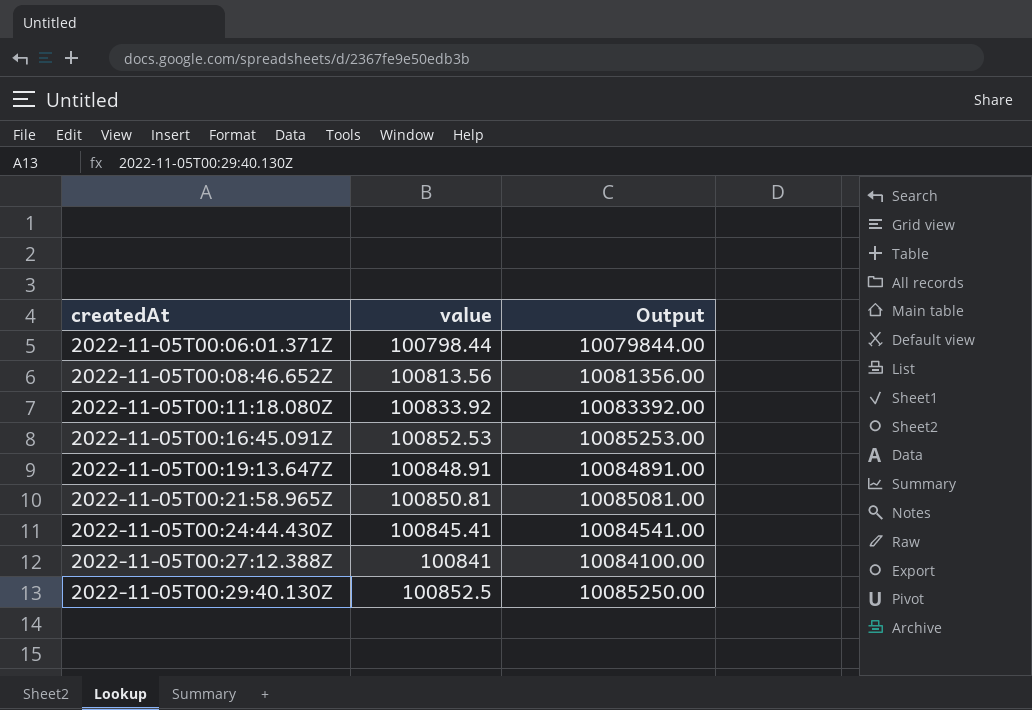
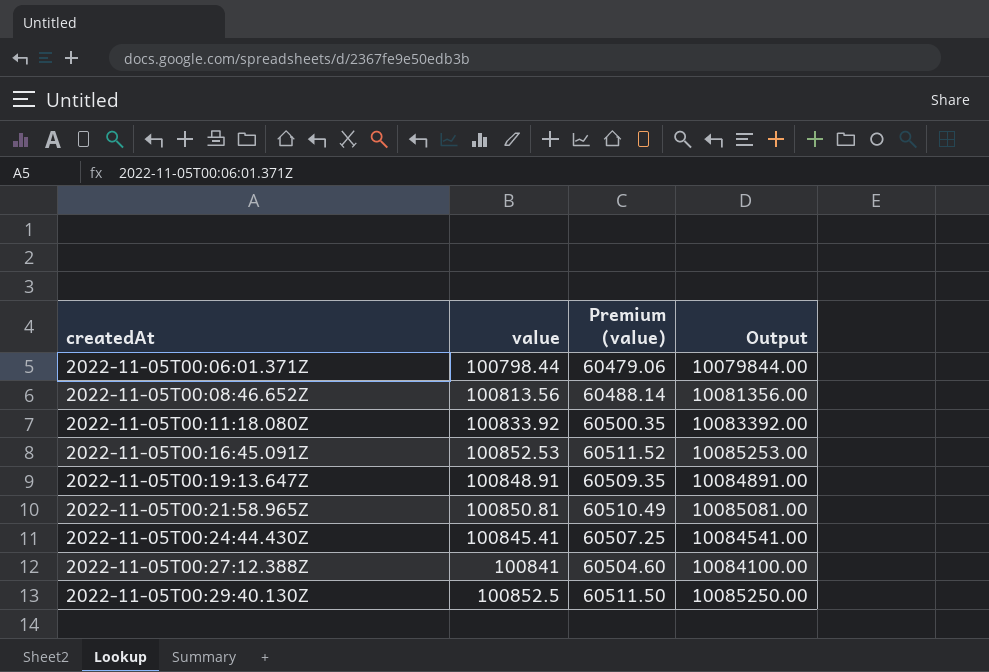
column Premium (value) | formula: none -> [value] * 0.6

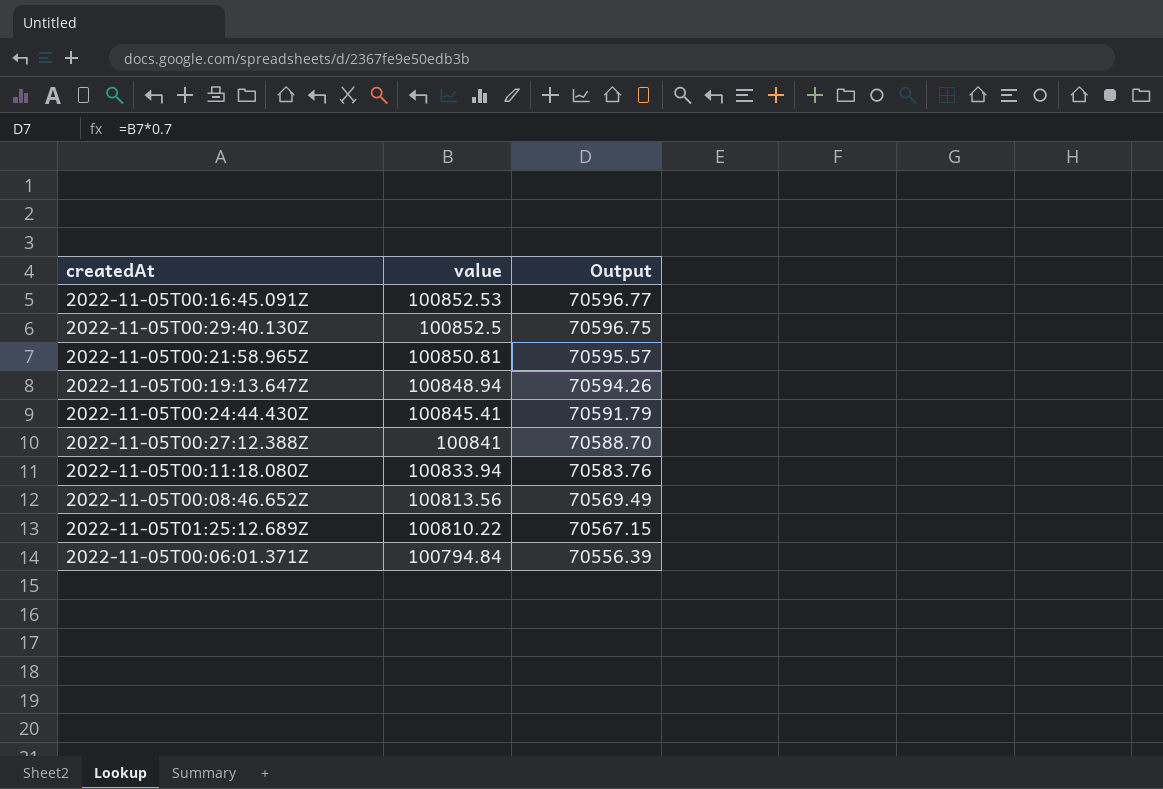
row order: createdAt ascending -> value descending
column Premium (value) | formula: [value] * 0.6 -> none
column Output | formula: [value] * 100 -> [value] * 0.7
2022-11-05T00:19:13.647Z | value: 100848.91 -> 100848.94
2022-11-05T00:11:18.080Z | value: 100833.92 -> 100833.94
row 2022-11-05T01:25:12.689Z: none -> 100810.22 | 70567.15
2022-11-05T00:06:01.371Z | value: 100798.44 -> 100794.84

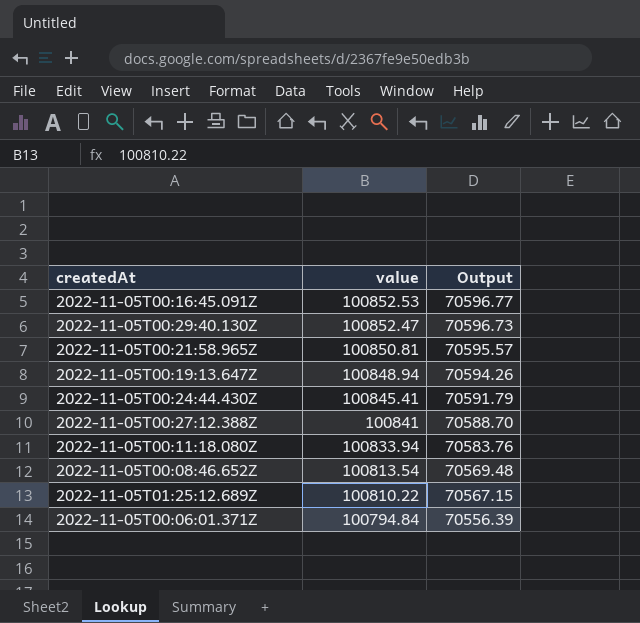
2022-11-05T00:29:40.130Z | value: 100852.5 -> 100852.47
2022-11-05T00:29:40.130Z | Output: 70596.75 -> 70596.73
2022-11-05T00:08:46.652Z | value: 100813.56 -> 100813.54
2022-11-05T00:08:46.652Z | Output: 70569.49 -> 70569.48

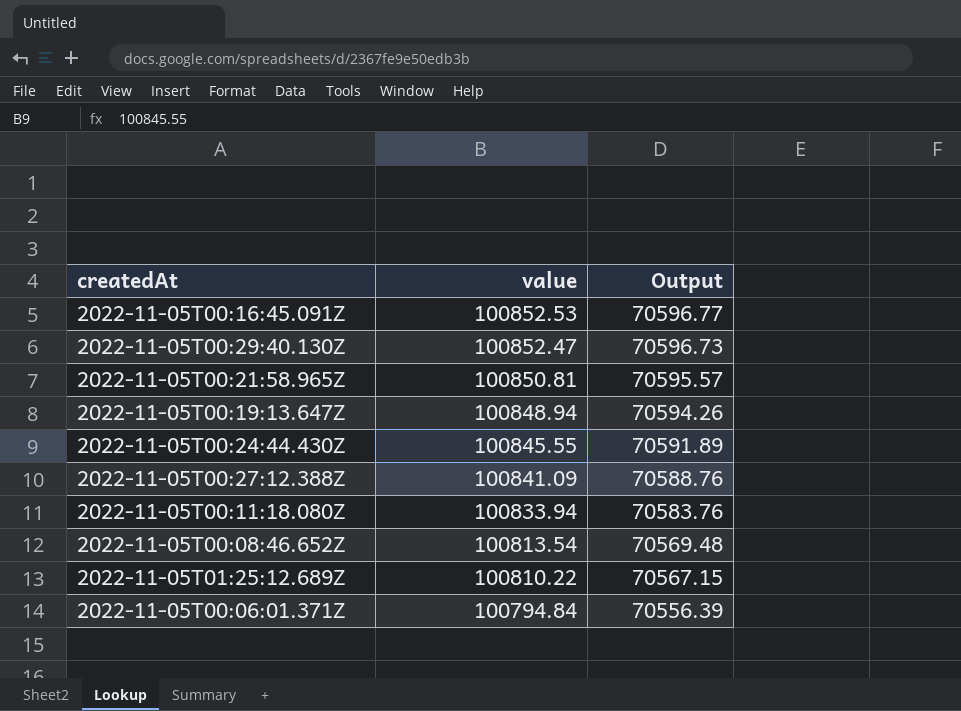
2022-11-05T00:24:44.430Z | value: 100845.41 -> 100845.55
2022-11-05T00:24:44.430Z | Output: 70591.79 -> 70591.89
2022-11-05T00:27:12.388Z | value: 100841 -> 100841.09
2022-11-05T00:27:12.388Z | Output: 70588.70 -> 70588.76

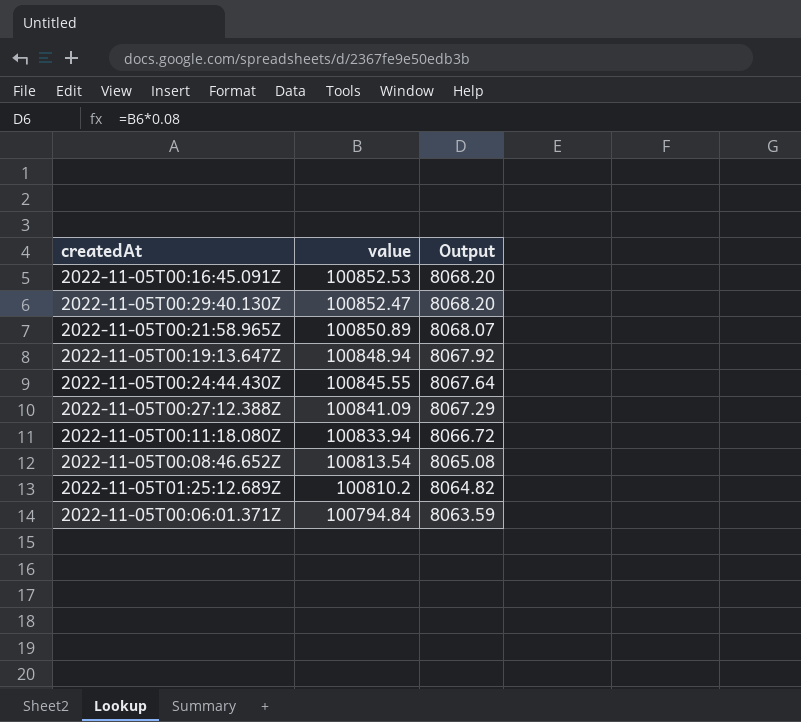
column Output | formula: [value] * 0.7 -> [value] * 0.08
2022-11-05T00:21:58.965Z | value: 100850.81 -> 100850.89
2022-11-05T01:25:12.689Z | value: 100810.22 -> 100810.2

